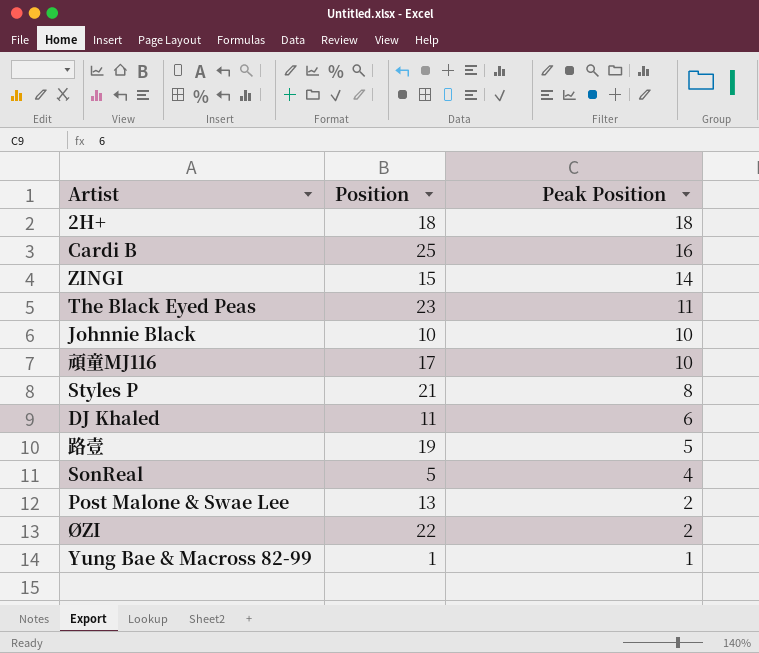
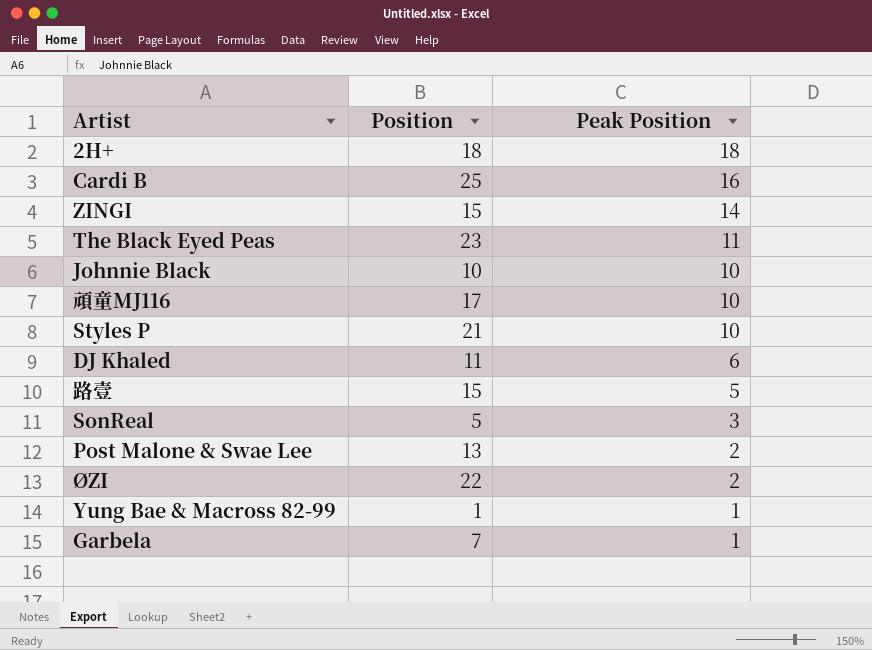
Styles P | Peak Position: 8 -> 10
路壹 | Position: 19 -> 15
SonReal | Peak Position: 4 -> 3
row Garbela: none -> 7 | 1

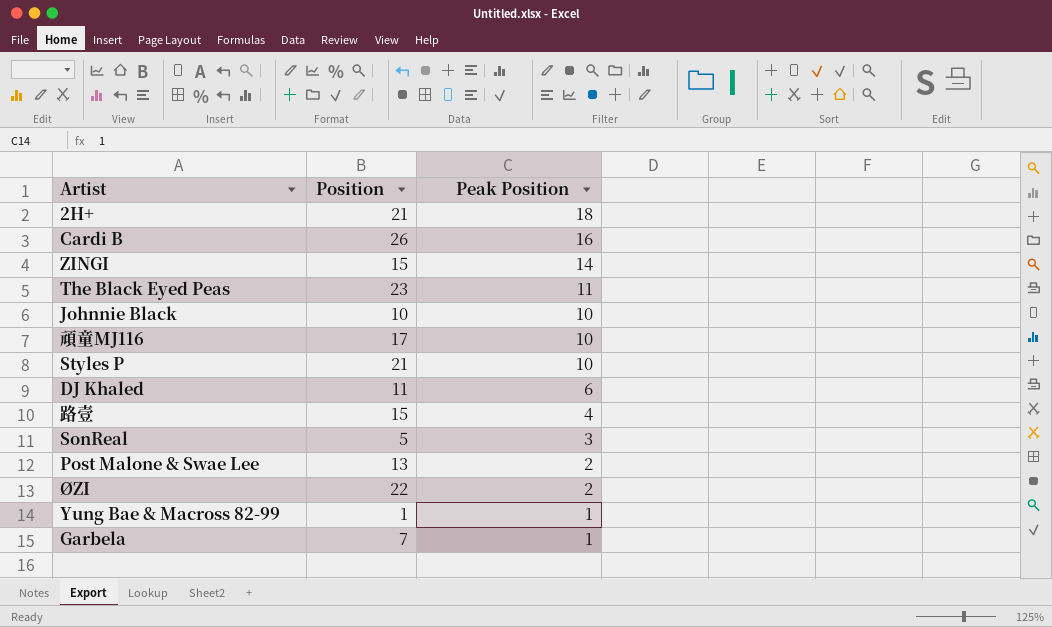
2H+ | Position: 18 -> 21
Cardi B | Position: 25 -> 26
路壹 | Peak Position: 5 -> 4

